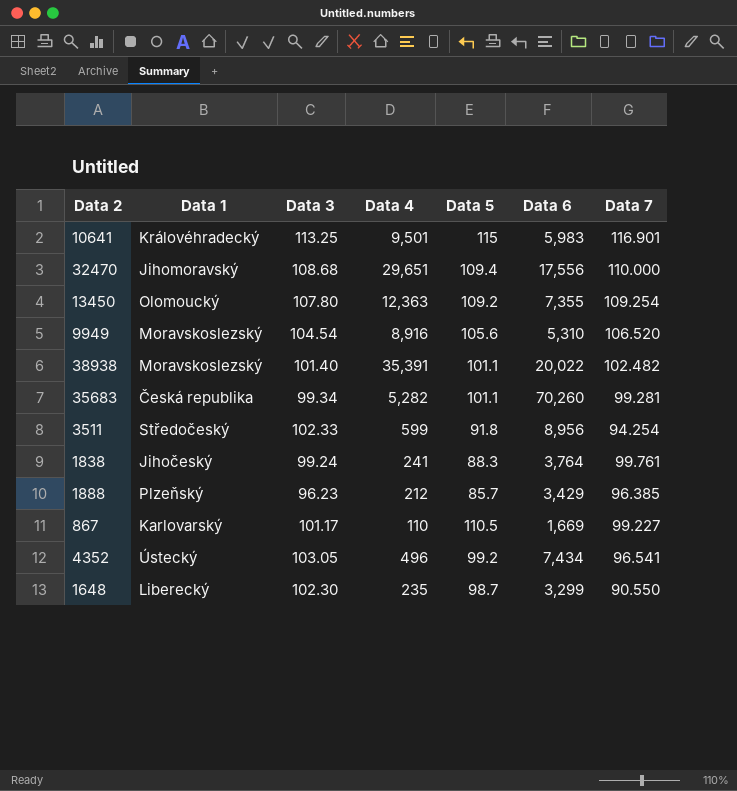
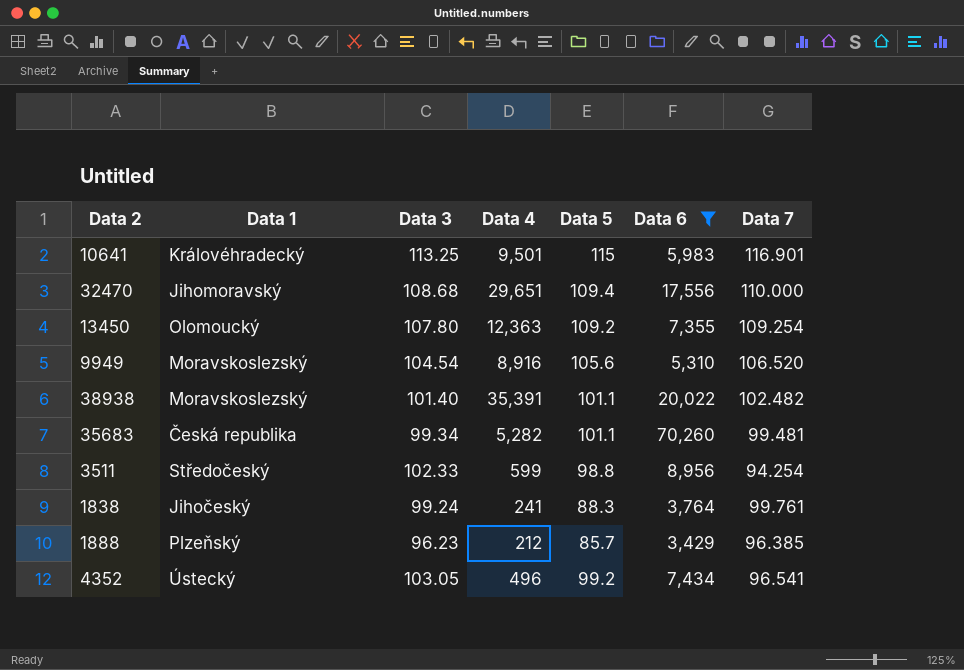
filter: none -> Data 6 >= 3,429
35683 | Data 7: 99.281 -> 99.481
3511 | Data 5: 91.8 -> 98.8

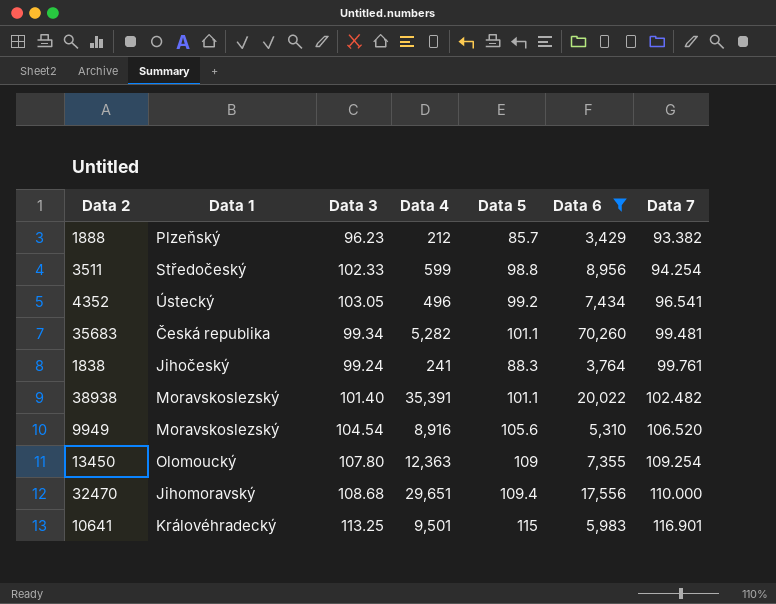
row order: none -> Data 7 ascending
1888 | Data 7: 96.385 -> 93.382
13450 | Data 5: 109.2 -> 109

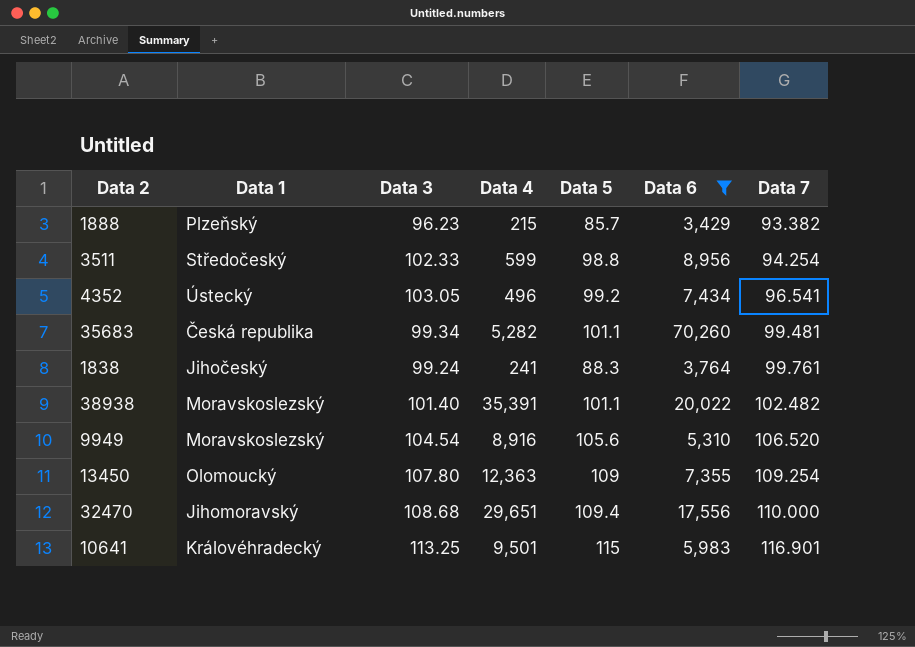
1888 | Data 4: 212 -> 215

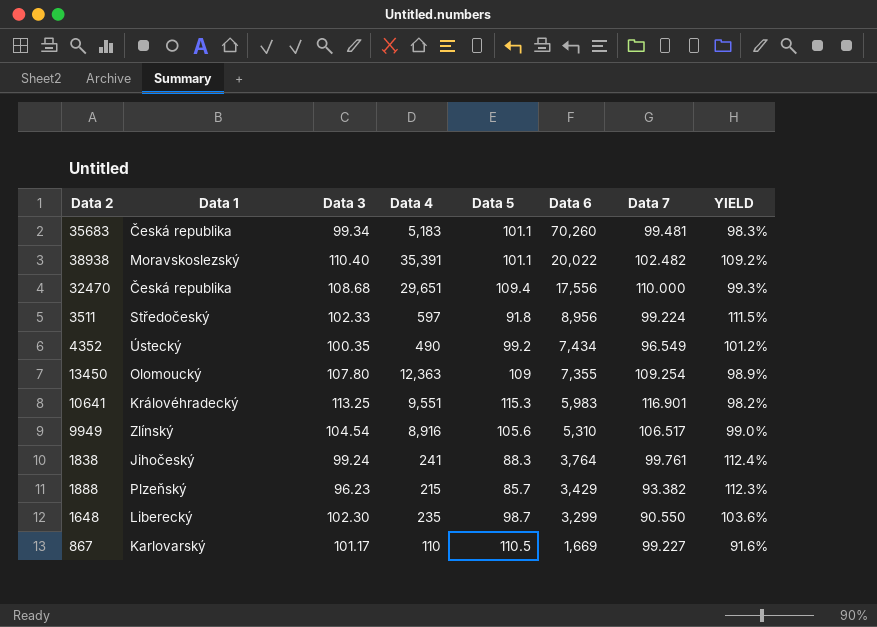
filter: Data 6 >= 3,429 -> none
row order: Data 7 ascending -> Data 6 descending
column YIELD | formula: none -> [Data 3] / [Data 5]
35683 | Data 4: 5,282 -> 5,183
38938 | Data 3: 101.40 -> 110.40
32470 | Data 1: Jihomoravský -> Česká republika
3511 | Data 4: 599 -> 597
3511 | Data 5: 98.8 -> 91.8
3511 | Data 7: 94.254 -> 99.224
4352 | Data 3: 103.05 -> 100.35
4352 | Data 4: 496 -> 490
4352 | Data 7: 96.541 -> 96.549
10641 | Data 4: 9,501 -> 9,551
10641 | Data 5: 115 -> 115.3
9949 | Data 1: Moravskoslezský -> Zlínský
9949 | Data 7: 106.520 -> 106.517

